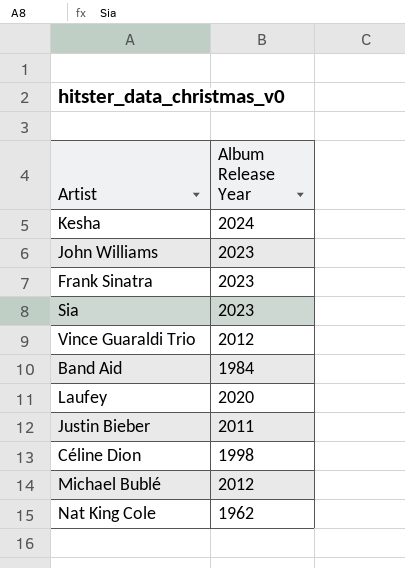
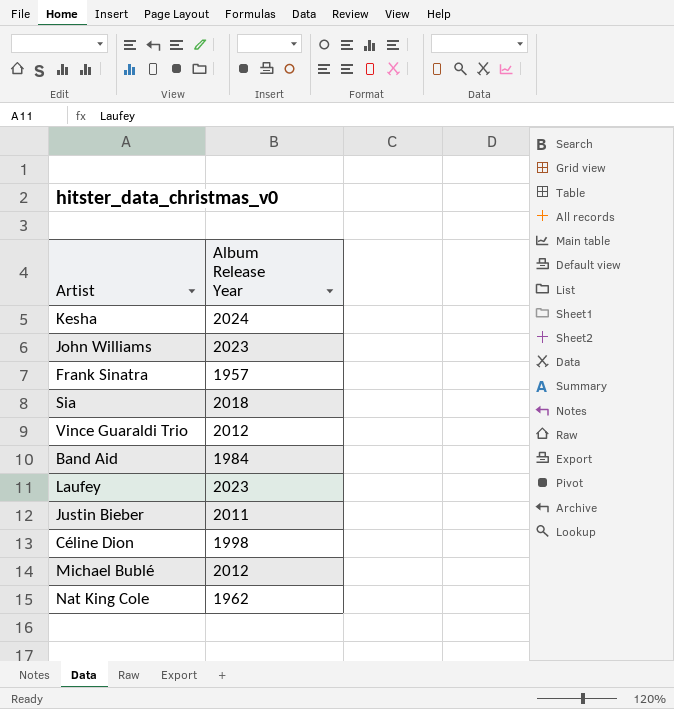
Frank Sinatra | Album Release Year: 2023 -> 1957
Sia | Album Release Year: 2023 -> 2018
Laufey | Album Release Year: 2020 -> 2023

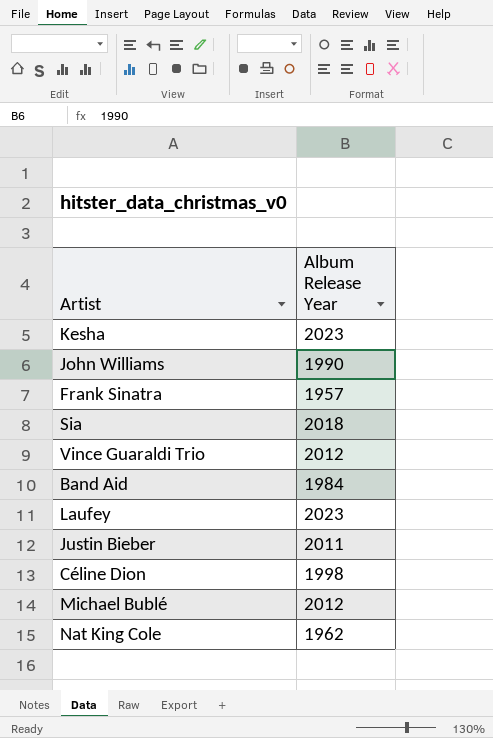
Kesha | Album Release Year: 2024 -> 2023
John Williams | Album Release Year: 2023 -> 1990

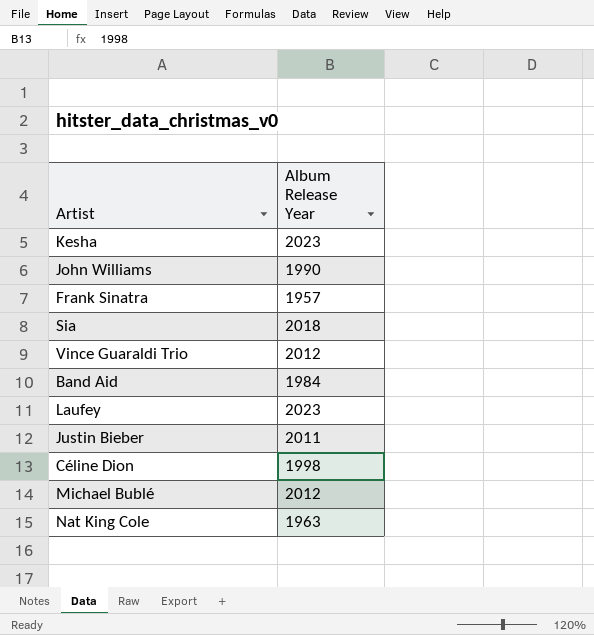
Nat King Cole | Album Release Year: 1962 -> 1963

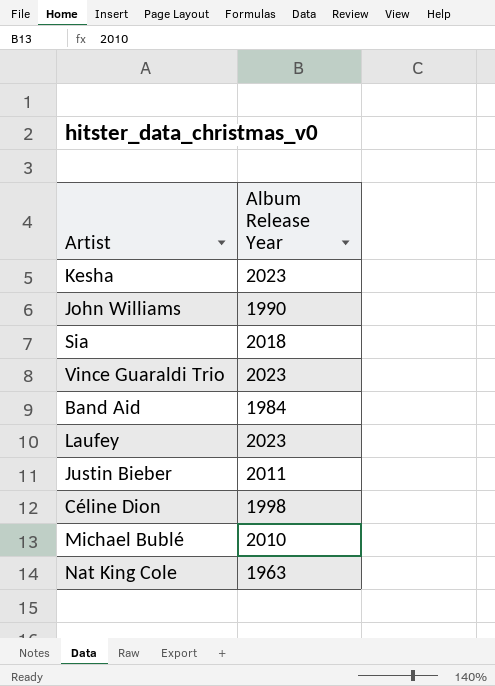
row Frank Sinatra: 1957 -> none
Vince Guaraldi Trio | Album Release Year: 2012 -> 2023
Michael Bublé | Album Release Year: 2012 -> 2010

